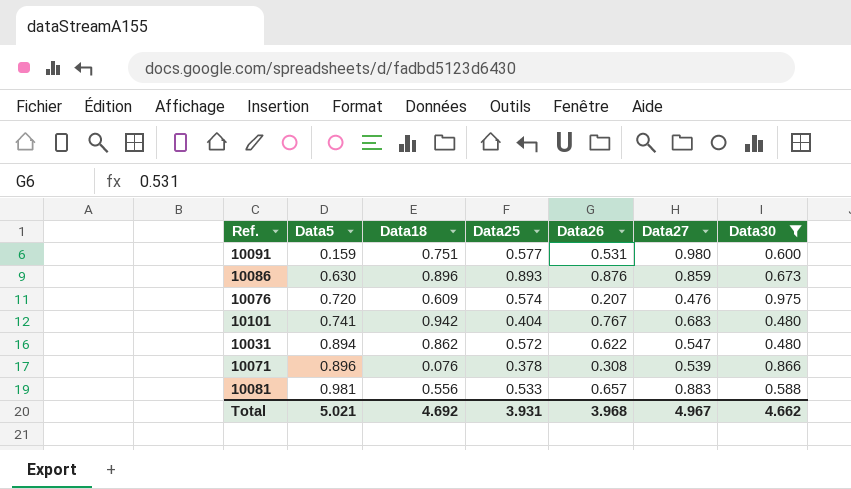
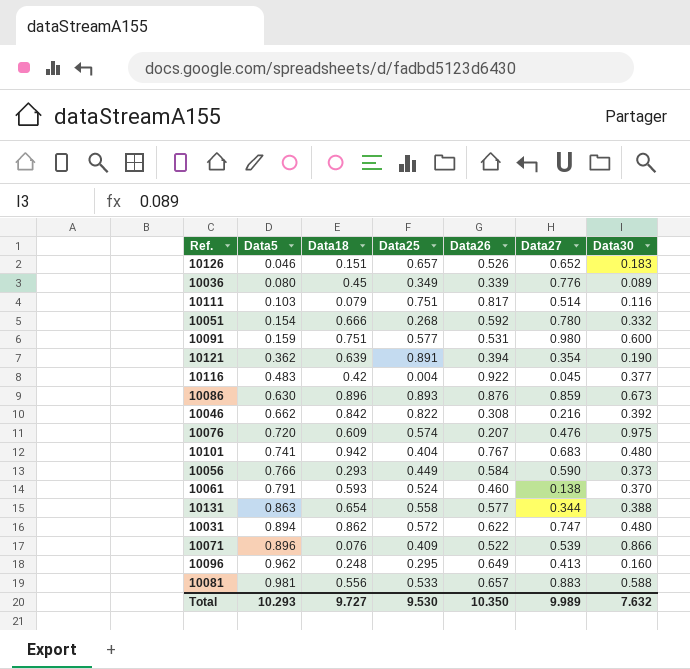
filter: Data30 >= 0.480 -> none
10031 | Data27: 0.547 -> 0.747
10071 | Data25: 0.378 -> 0.409
10071 | Data26: 0.308 -> 0.522
Total | Data5: 5.021 -> 10.293
Total | Data18: 4.692 -> 9.727
Total | Data25: 3.931 -> 9.530
Total | Data26: 3.968 -> 10.350
Total | Data27: 4.967 -> 9.989
Total | Data30: 4.662 -> 7.632

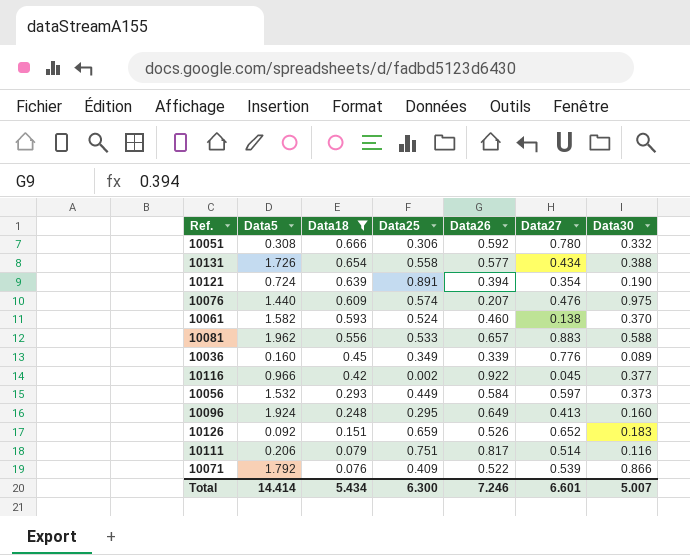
filter: none -> Data18 <= 0.666
row order: Data5 ascending -> Data18 descending
10051 | Data5: 0.154 -> 0.308
10051 | Data25: 0.268 -> 0.306
10131 | Data5: 0.863 -> 1.726
10131 | Data27: 0.344 -> 0.434
10121 | Data5: 0.362 -> 0.724
10076 | Data5: 0.720 -> 1.440
10061 | Data5: 0.791 -> 1.582
10081 | Data5: 0.981 -> 1.962
10036 | Data5: 0.080 -> 0.160
10116 | Data5: 0.483 -> 0.966
10116 | Data25: 0.004 -> 0.002
10056 | Data5: 0.766 -> 1.532
10056 | Data27: 0.590 -> 0.597
10096 | Data5: 0.962 -> 1.924
10126 | Data5: 0.046 -> 0.092
10126 | Data25: 0.657 -> 0.659
10111 | Data5: 0.103 -> 0.206
10071 | Data5: 0.896 -> 1.792
Total | Data5: 10.293 -> 14.414
Total | Data18: 9.727 -> 5.434
Total | Data25: 9.530 -> 6.300
Total | Data26: 10.350 -> 7.246
Total | Data27: 9.989 -> 6.601
Total | Data30: 7.632 -> 5.007

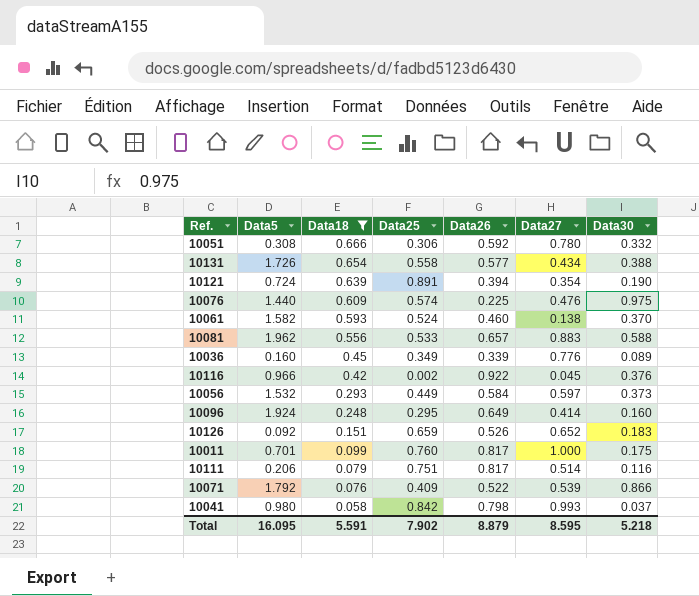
10076 | Data26: 0.207 -> 0.225
10116 | Data30: 0.377 -> 0.376
10096 | Data27: 0.413 -> 0.414
row 10011: none -> 0.701 | 0.099 | 0.760 | 0.817 | 1.000 | 0.175
row 10041: none -> 0.980 | 0.058 | 0.842 | 0.798 | 0.993 | 0.037
Total | Data5: 14.414 -> 16.095
Total | Data18: 5.434 -> 5.591
Total | Data25: 6.300 -> 7.902
Total | Data26: 7.246 -> 8.879
Total | Data27: 6.601 -> 8.595
Total | Data30: 5.007 -> 5.218

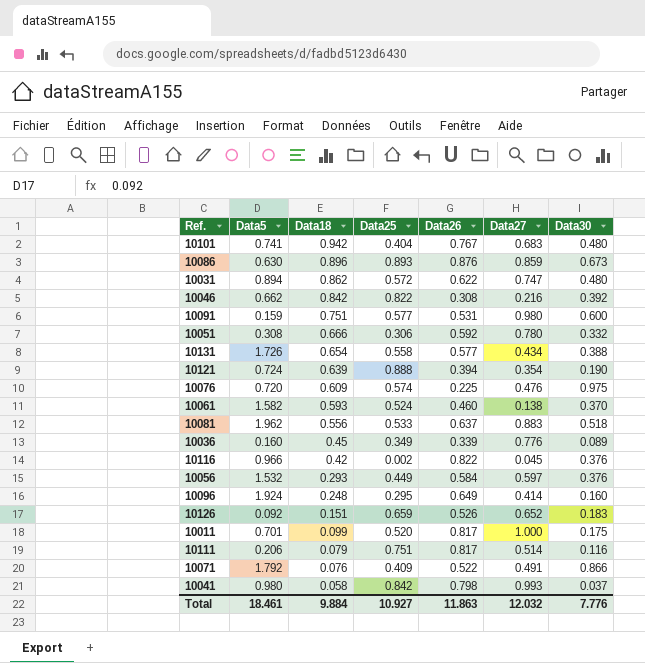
filter: Data18 <= 0.666 -> none
10121 | Data25: 0.891 -> 0.888
10076 | Data5: 1.440 -> 0.720
10081 | Data26: 0.657 -> 0.637
10081 | Data30: 0.588 -> 0.518
10116 | Data26: 0.922 -> 0.822
10056 | Data30: 0.373 -> 0.376
10011 | Data25: 0.760 -> 0.520
10071 | Data27: 0.539 -> 0.491
Total | Data5: 16.095 -> 18.461
Total | Data18: 5.591 -> 9.884
Total | Data25: 7.902 -> 10.927
Total | Data26: 8.879 -> 11.863
Total | Data27: 8.595 -> 12.032
Total | Data30: 5.218 -> 7.776

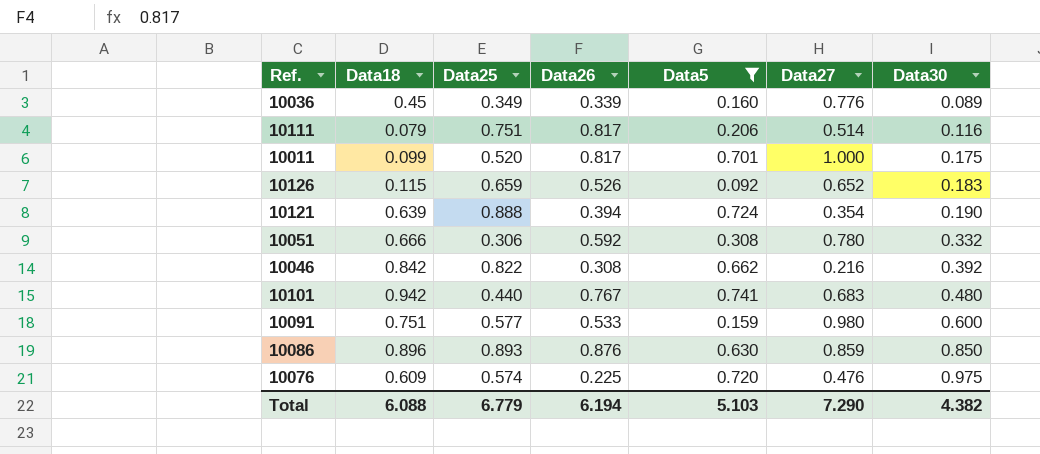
filter: none -> Data5 <= 0.741
row order: Data18 descending -> Data30 ascending
column Data5 | position: 2 -> 5
10126 | Data18: 0.151 -> 0.115
10101 | Data25: 0.404 -> 0.440
10091 | Data26: 0.531 -> 0.533
10086 | Data30: 0.673 -> 0.850
Total | Data18: 9.884 -> 6.088
Total | Data25: 10.927 -> 6.779
Total | Data26: 11.863 -> 6.194
Total | Data5: 18.461 -> 5.103
Total | Data27: 12.032 -> 7.290
Total | Data30: 7.776 -> 4.382

